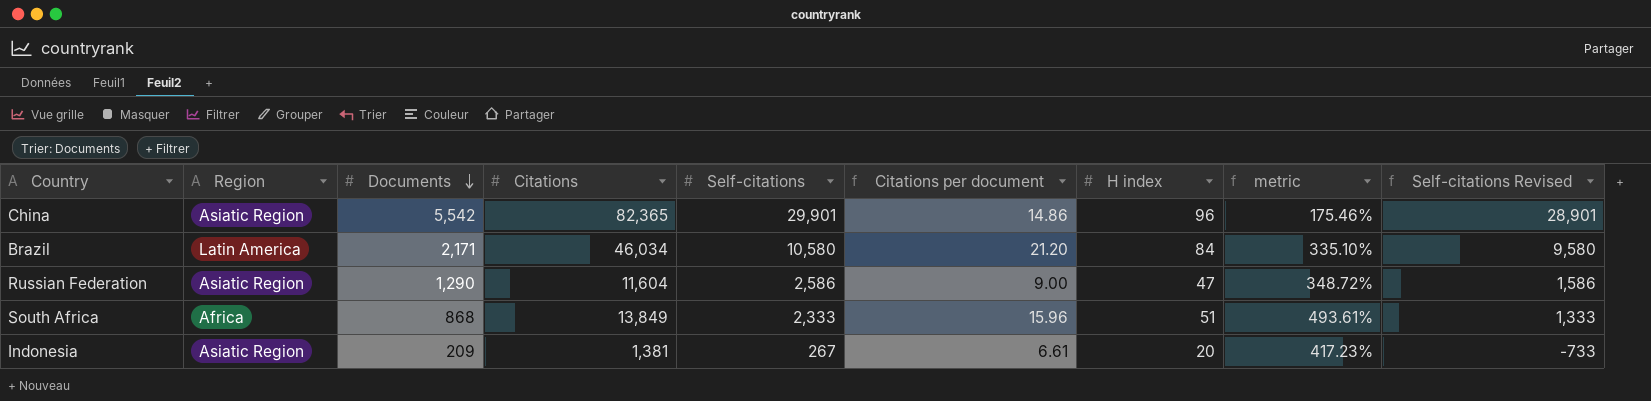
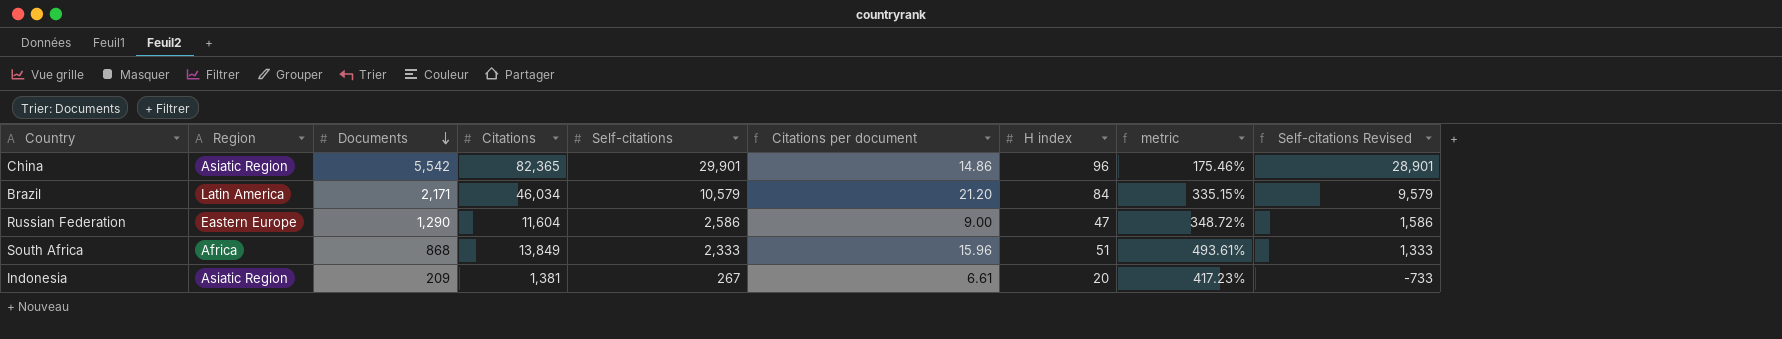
Brazil | Self-citations: 10,580 -> 10,579
Brazil | metric: 335.10% -> 335.15%
Brazil | Self-citations Revised: 9,580 -> 9,579
Russian Federation | Region: Asiatic Region -> Eastern Europe

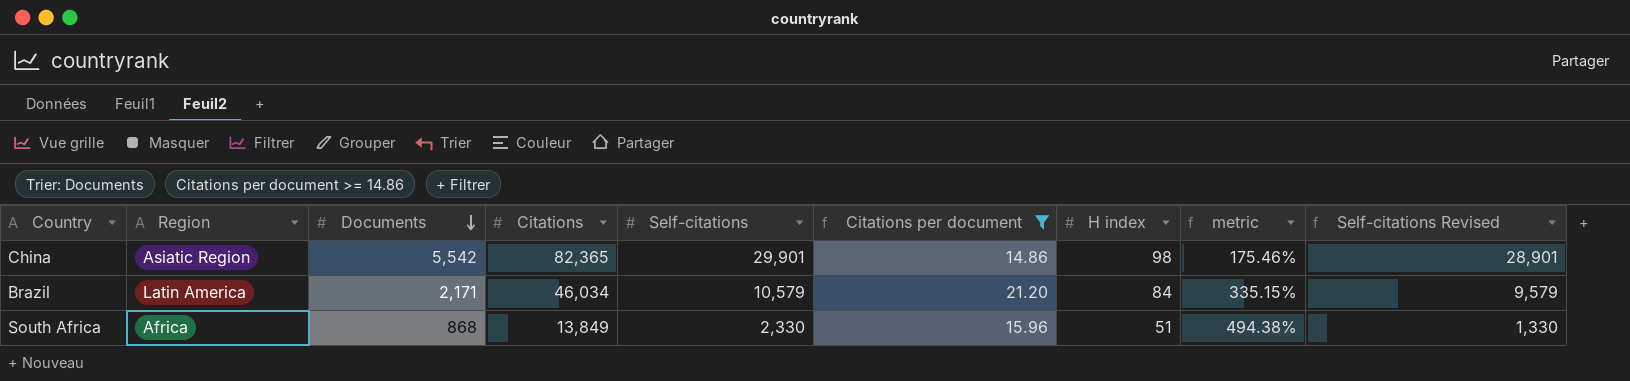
filter: none -> Citations per document >= 14.86
China | H index: 96 -> 98
South Africa | Self-citations: 2,333 -> 2,330
South Africa | metric: 493.61% -> 494.38%
South Africa | Self-citations Revised: 1,333 -> 1,330

